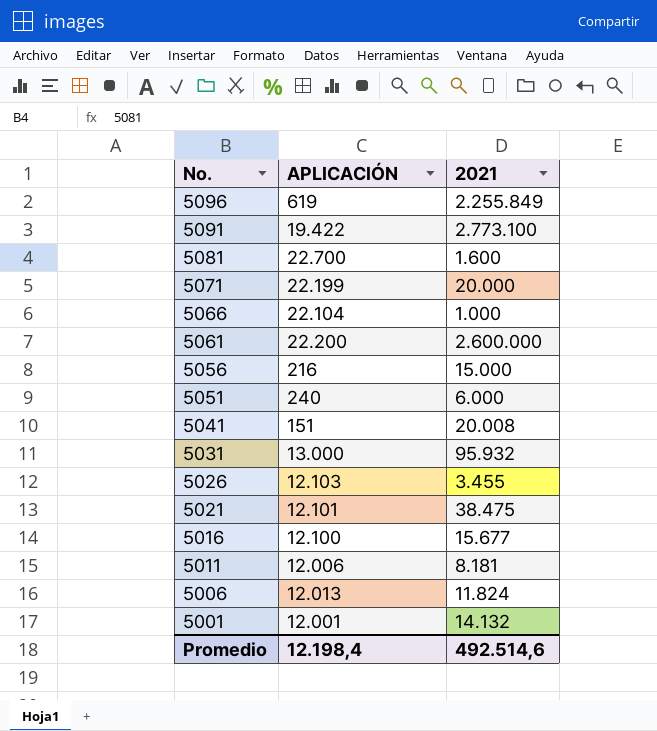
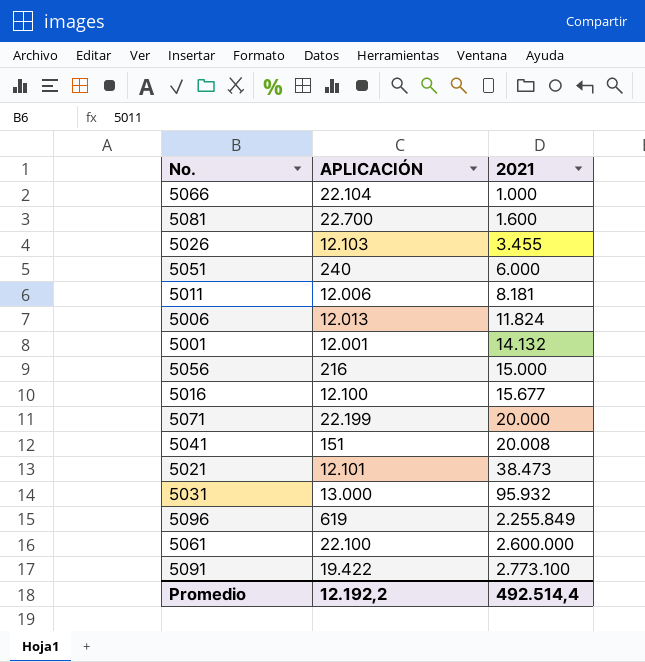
row order: No. descending -> 2021 ascending
5021 | 2021: 38.475 -> 38.473
5061 | APLICACIÓN: 22.200 -> 22.100
Promedio | APLICACIÓN: 12.198,4 -> 12.192,2
Promedio | 2021: 492.514,6 -> 492.514,4

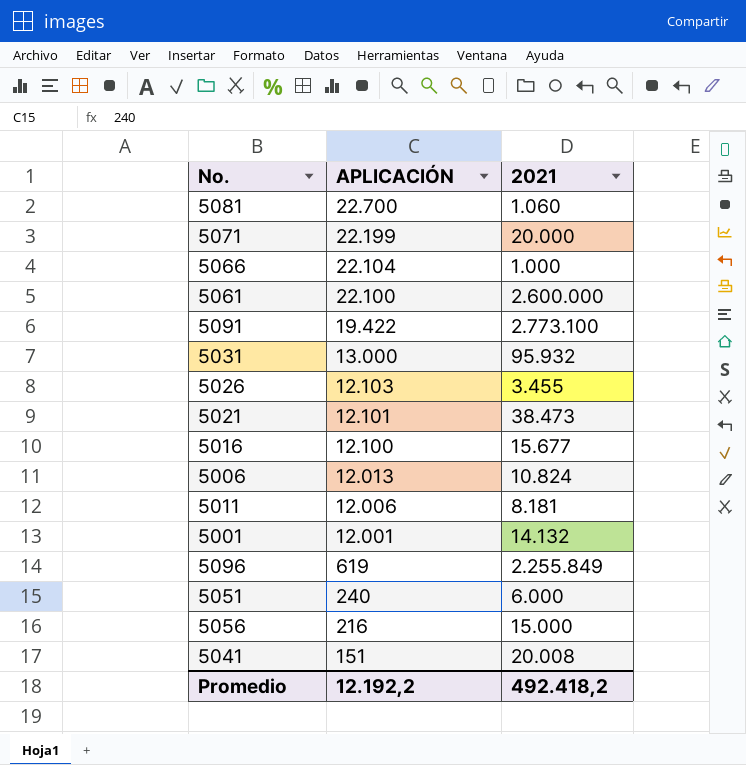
row order: 2021 ascending -> APLICACIÓN descending
5081 | 2021: 1.600 -> 1.060
5006 | 2021: 11.824 -> 10.824
Promedio | 2021: 492.514,4 -> 492.418,2

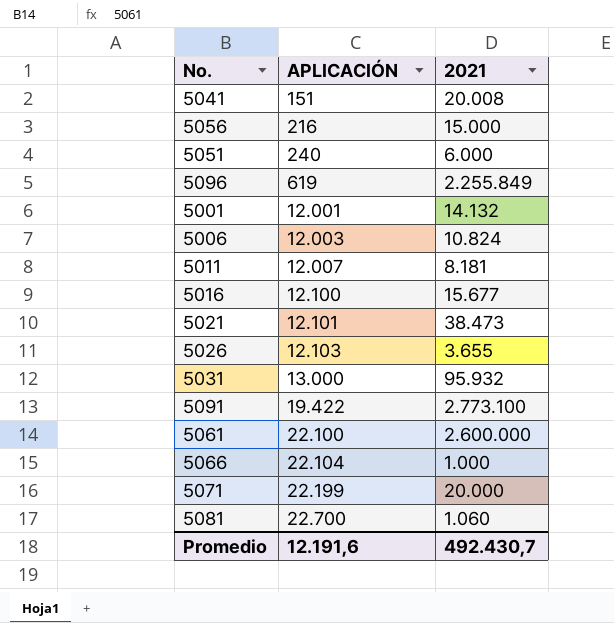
row order: APLICACIÓN descending -> APLICACIÓN ascending
5006 | APLICACIÓN: 12.013 -> 12.003
5011 | APLICACIÓN: 12.006 -> 12.007
5026 | 2021: 3.455 -> 3.655
Promedio | APLICACIÓN: 12.192,2 -> 12.191,6
Promedio | 2021: 492.418,2 -> 492.430,7

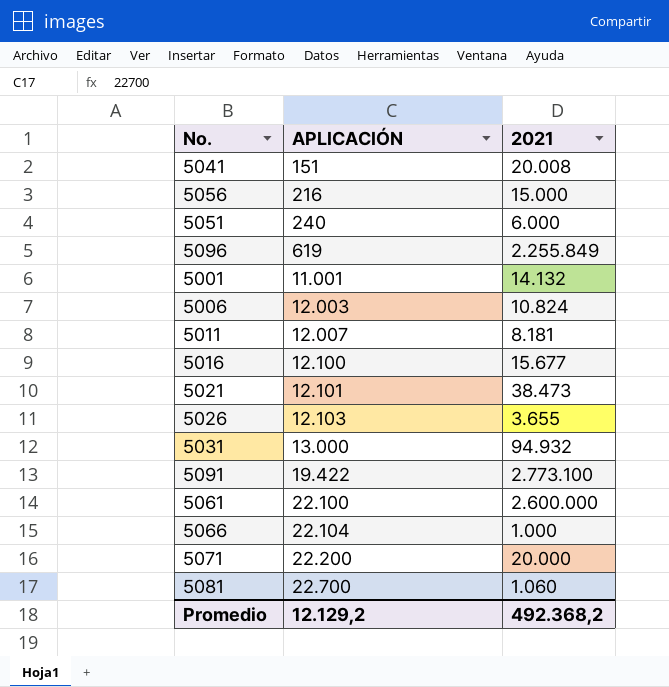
5001 | APLICACIÓN: 12.001 -> 11.001
5031 | 2021: 95.932 -> 94.932
5071 | APLICACIÓN: 22.199 -> 22.200
Promedio | APLICACIÓN: 12.191,6 -> 12.129,2
Promedio | 2021: 492.430,7 -> 492.368,2

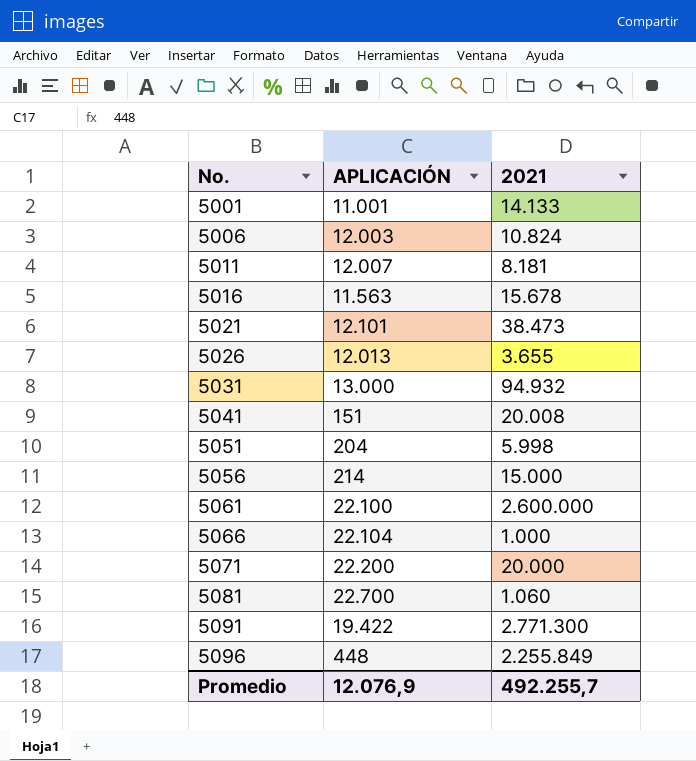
row order: APLICACIÓN ascending -> No. ascending
5001 | 2021: 14.132 -> 14.133
5016 | APLICACIÓN: 12.100 -> 11.563
5016 | 2021: 15.677 -> 15.678
5026 | APLICACIÓN: 12.103 -> 12.013
5051 | APLICACIÓN: 240 -> 204
5051 | 2021: 6.000 -> 5.998
5056 | APLICACIÓN: 216 -> 214
5091 | 2021: 2.773.100 -> 2.771.300
5096 | APLICACIÓN: 619 -> 448
Promedio | APLICACIÓN: 12.129,2 -> 12.076,9
Promedio | 2021: 492.368,2 -> 492.255,7

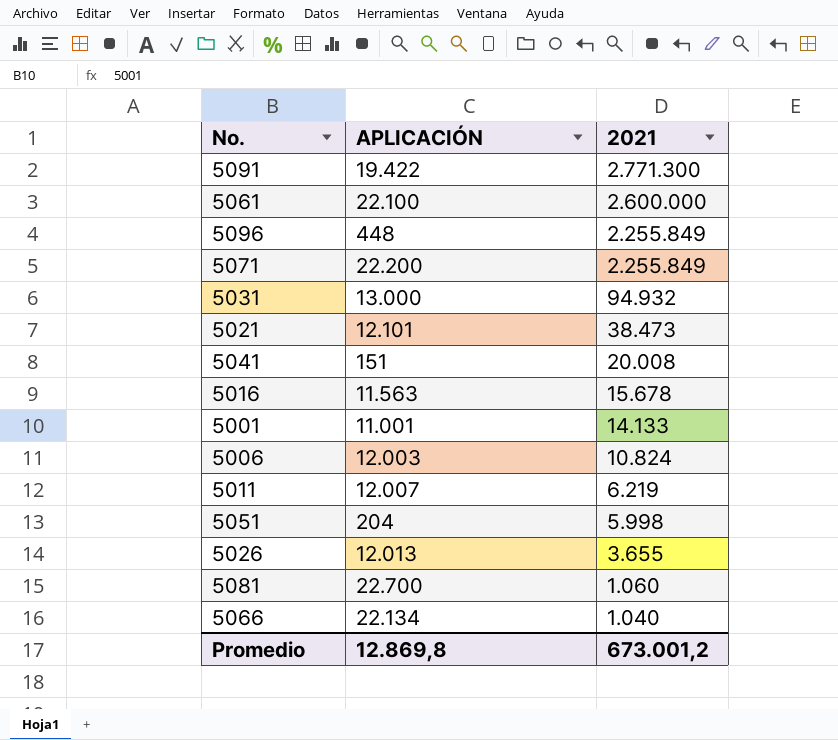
row order: No. ascending -> 2021 descending
row 5056: 214 | 15.000 -> none
5071 | 2021: 20.000 -> 2.255.849
5011 | 2021: 8.181 -> 6.219
5066 | APLICACIÓN: 22.104 -> 22.134
5066 | 2021: 1.000 -> 1.040
Promedio | APLICACIÓN: 12.076,9 -> 12.869,8
Promedio | 2021: 492.255,7 -> 673.001,2

